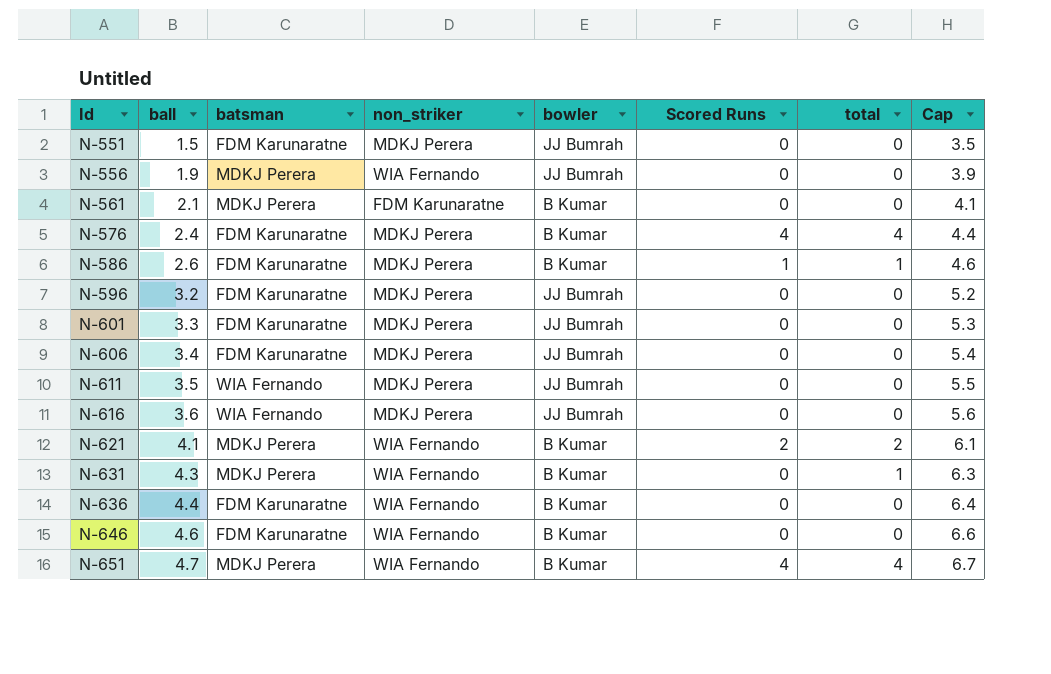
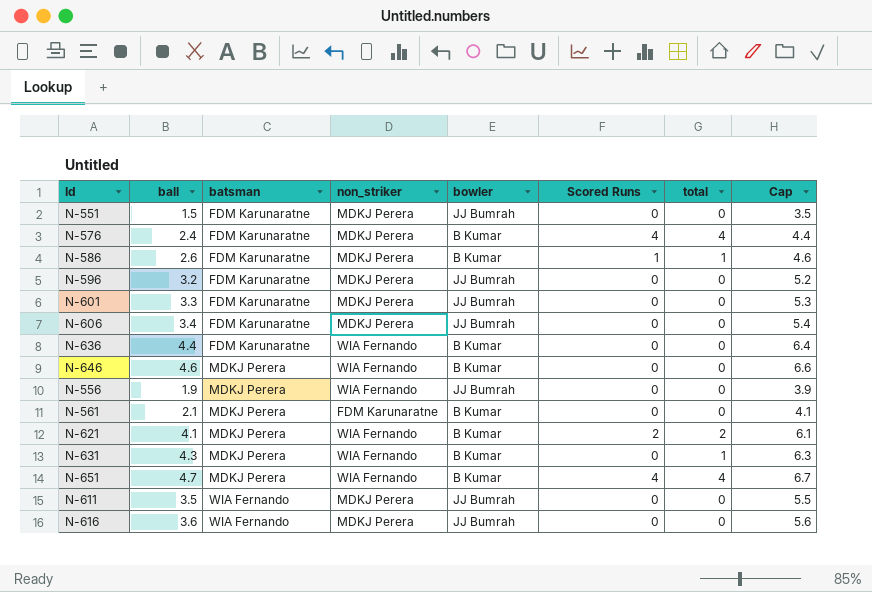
row order: Id ascending -> batsman ascending
N-646 | batsman: FDM Karunaratne -> MDKJ Perera

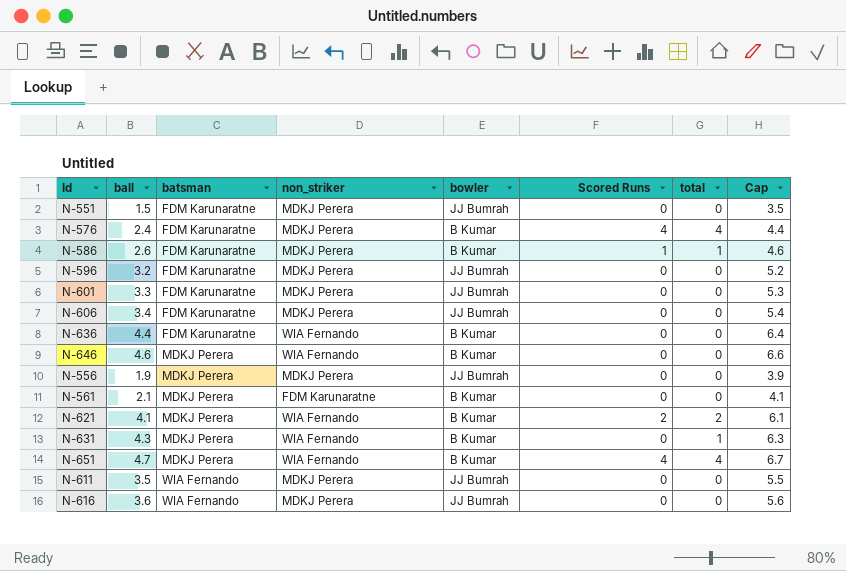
N-556 | non_striker: WIA Fernando -> MDKJ Perera

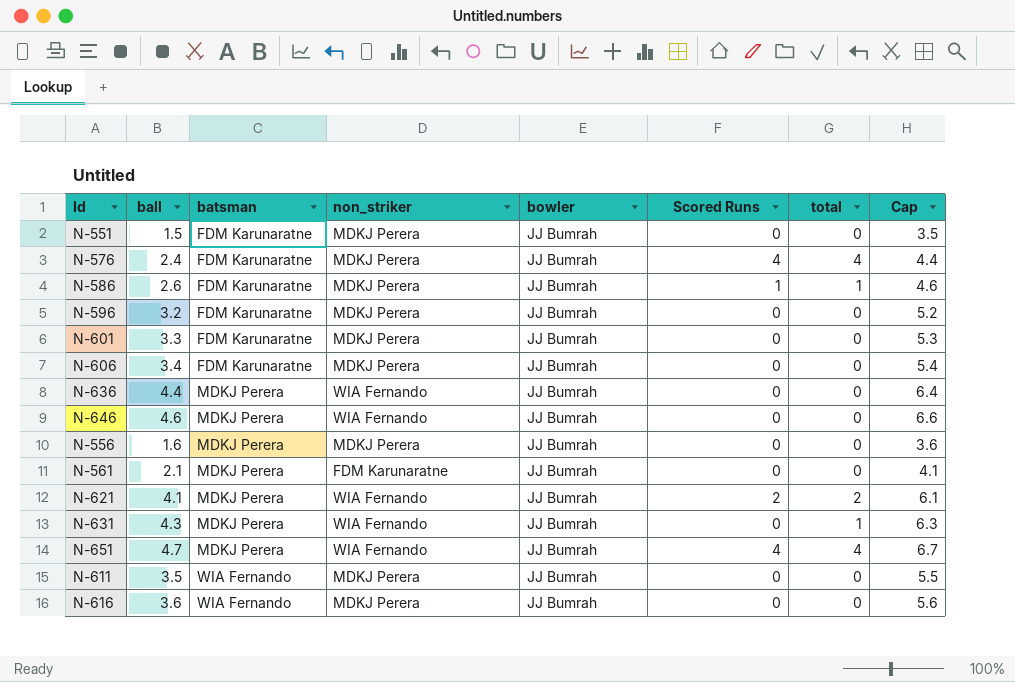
N-576 | bowler: B Kumar -> JJ Bumrah
N-586 | bowler: B Kumar -> JJ Bumrah
N-636 | batsman: FDM Karunaratne -> MDKJ Perera
N-636 | bowler: B Kumar -> JJ Bumrah
N-646 | bowler: B Kumar -> JJ Bumrah
N-556 | ball: 1.9 -> 1.6
N-556 | Cap: 3.9 -> 3.6
N-561 | bowler: B Kumar -> JJ Bumrah
N-621 | bowler: B Kumar -> JJ Bumrah
N-631 | bowler: B Kumar -> JJ Bumrah
N-651 | bowler: B Kumar -> JJ Bumrah

